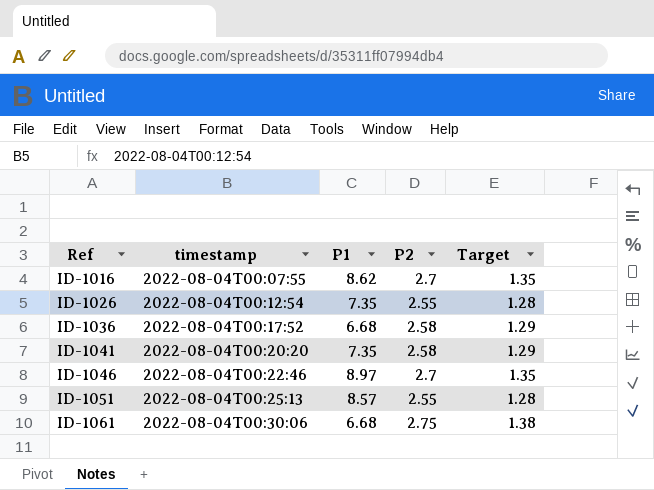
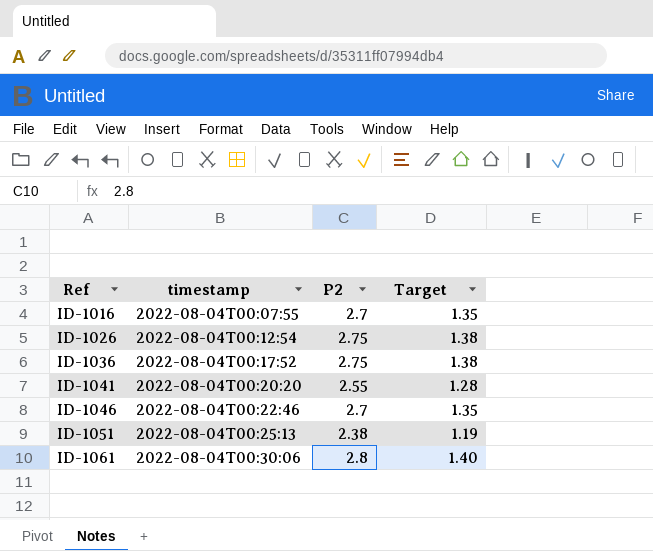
column P1 | position: 3 -> none
ID-1026 | P2: 2.55 -> 2.75
ID-1026 | Target: 1.28 -> 1.38
ID-1036 | P2: 2.58 -> 2.75
ID-1036 | Target: 1.29 -> 1.38
ID-1041 | P2: 2.58 -> 2.55
ID-1041 | Target: 1.29 -> 1.28
ID-1051 | P2: 2.55 -> 2.38
ID-1051 | Target: 1.28 -> 1.19
ID-1061 | P2: 2.75 -> 2.8
ID-1061 | Target: 1.38 -> 1.40

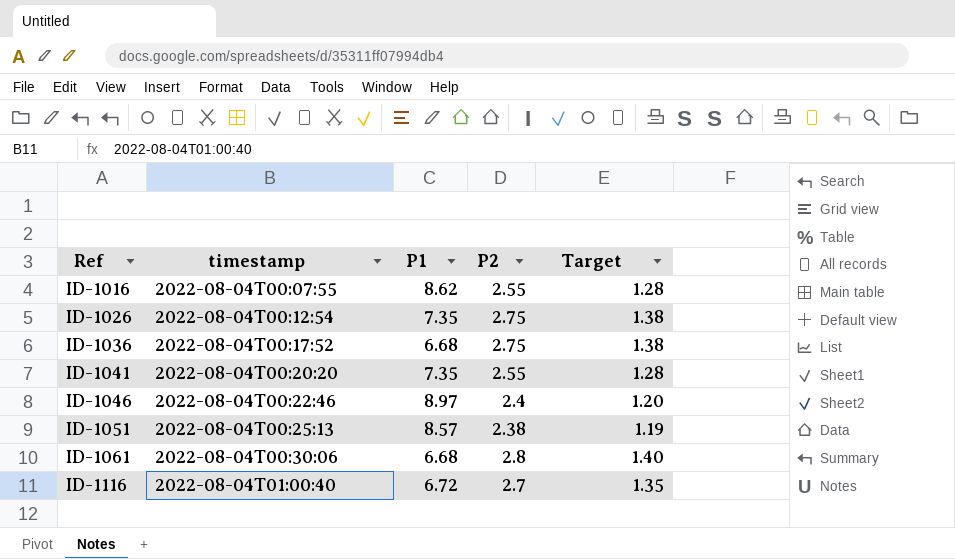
column P1 | position: none -> 3
ID-1016 | P2: 2.7 -> 2.55
ID-1016 | Target: 1.35 -> 1.28
ID-1046 | P2: 2.7 -> 2.4
ID-1046 | Target: 1.35 -> 1.20
row ID-1116: none -> 2022-08-04T01:00:40 | 6.72 | 2.7 | 1.35

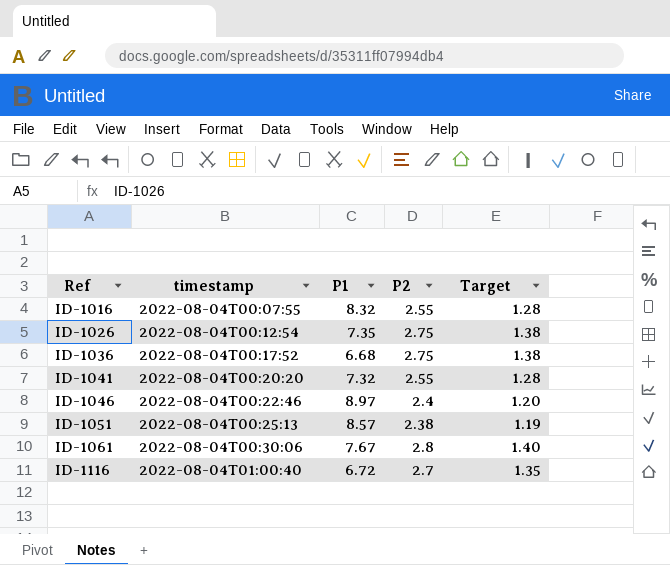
ID-1016 | P1: 8.62 -> 8.32
ID-1041 | P1: 7.35 -> 7.32
ID-1061 | P1: 6.68 -> 7.67

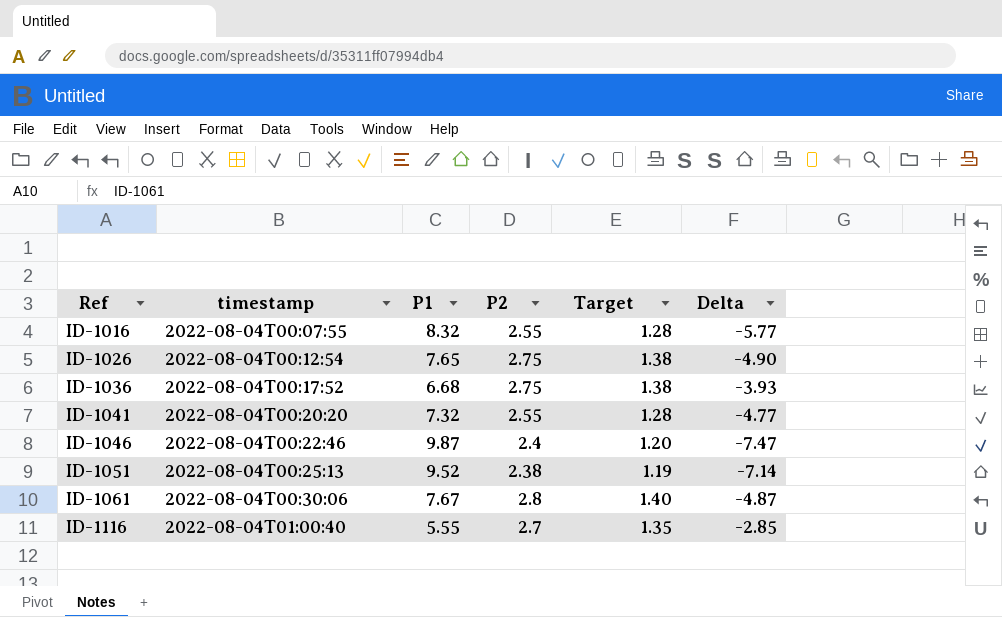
column Delta | formula: none -> [P2] - [P1]
ID-1026 | P1: 7.35 -> 7.65
ID-1046 | P1: 8.97 -> 9.87
ID-1051 | P1: 8.57 -> 9.52
ID-1116 | P1: 6.72 -> 5.55

